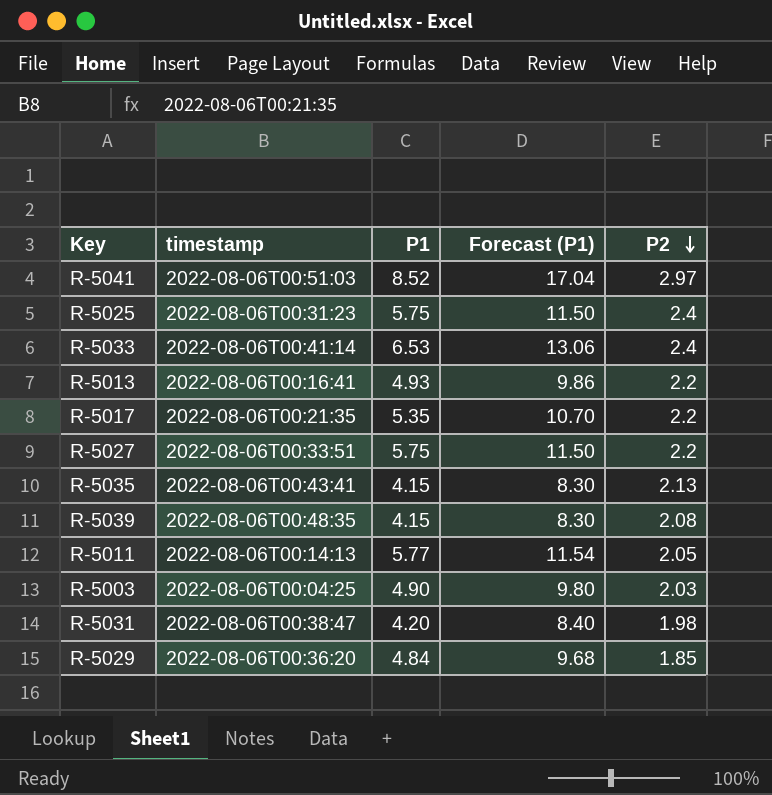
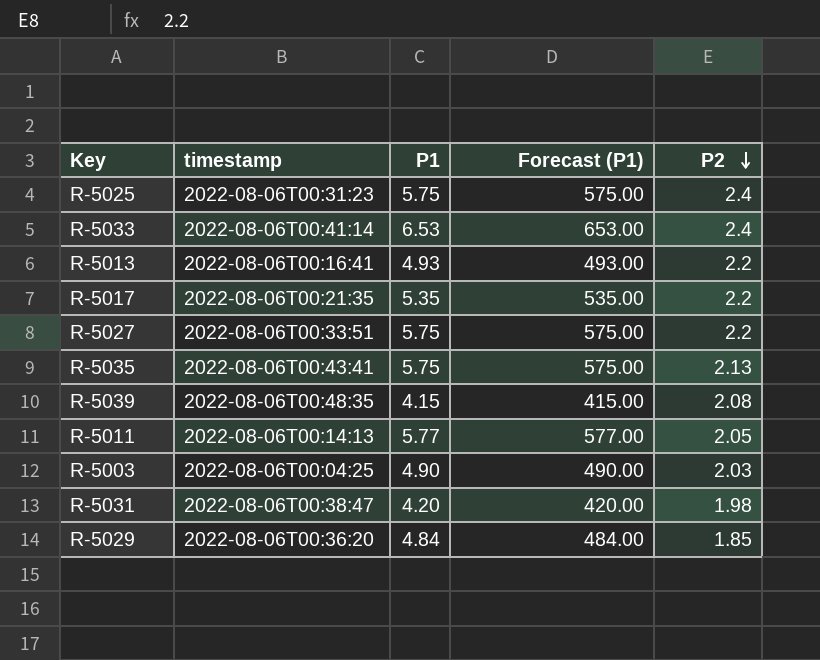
column Forecast (P1) | formula: [P1] * 2 -> [P1] * 100
row R-5041: 2022-08-06T00:51:03 | 8.52 | 17.04 | 2.97 -> none
R-5035 | P1: 4.15 -> 5.75

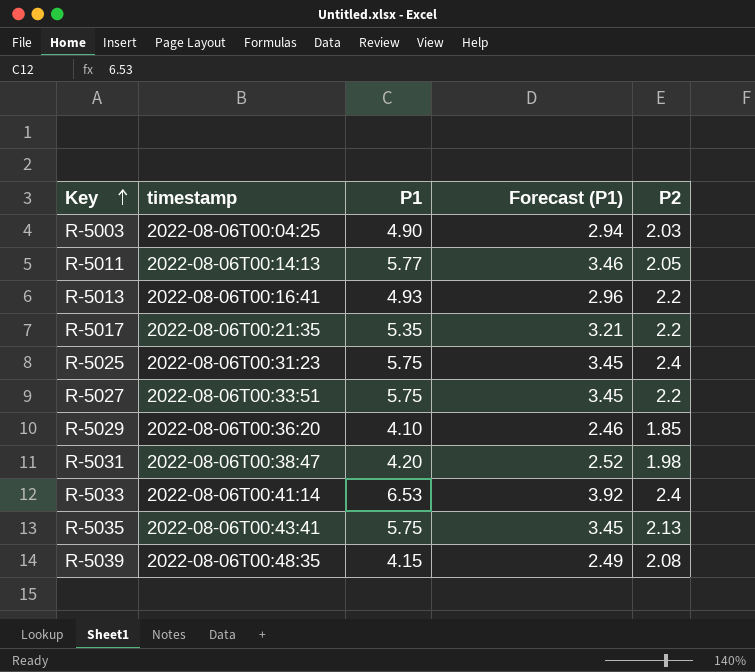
row order: P2 descending -> Key ascending
column Forecast (P1) | formula: [P1] * 100 -> [P1] * 0.6
R-5029 | P1: 4.84 -> 4.10

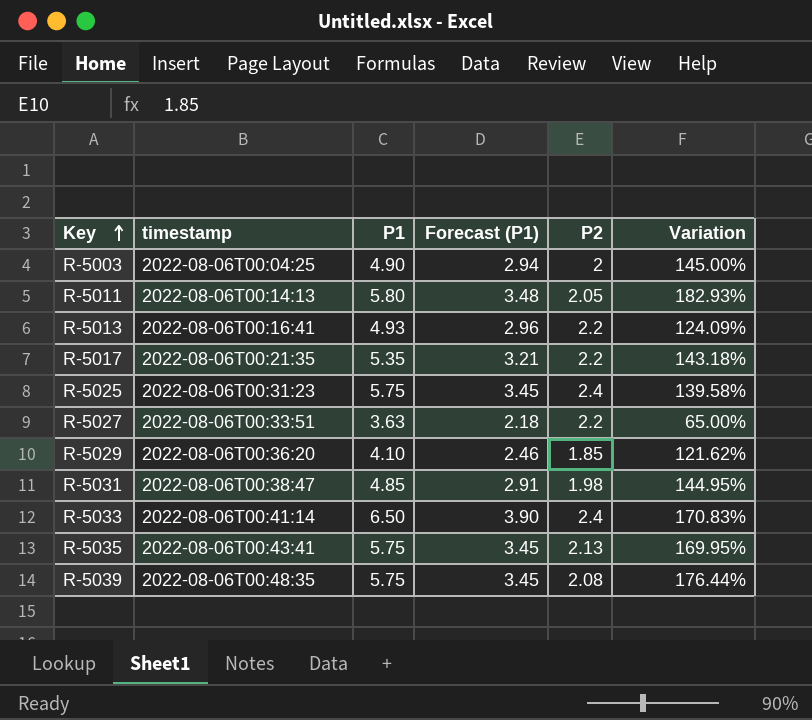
column Variation | formula: none -> ([P1] - [P2]) / [P2]
R-5003 | P2: 2.03 -> 2
R-5011 | P1: 5.77 -> 5.80
R-5011 | Forecast (P1): 3.46 -> 3.48
R-5027 | P1: 5.75 -> 3.63
R-5027 | Forecast (P1): 3.45 -> 2.18
R-5031 | P1: 4.20 -> 4.85
R-5031 | Forecast (P1): 2.52 -> 2.91
R-5033 | P1: 6.53 -> 6.50
R-5033 | Forecast (P1): 3.92 -> 3.90
R-5039 | P1: 4.15 -> 5.75
R-5039 | Forecast (P1): 2.49 -> 3.45

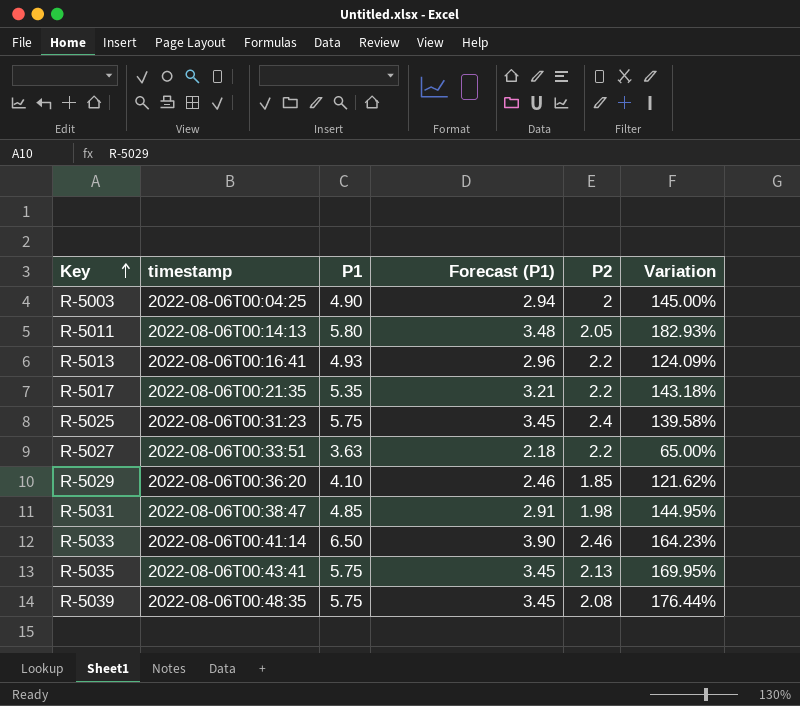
R-5033 | P2: 2.4 -> 2.46
R-5033 | Variation: 170.83% -> 164.23%

